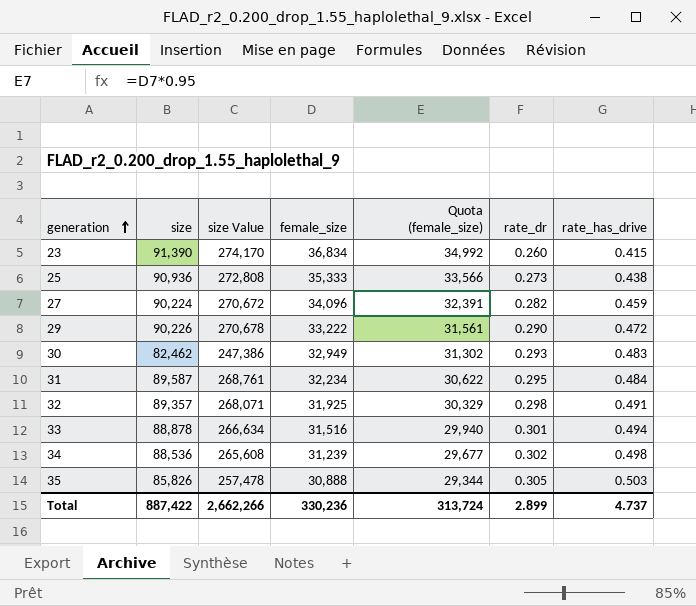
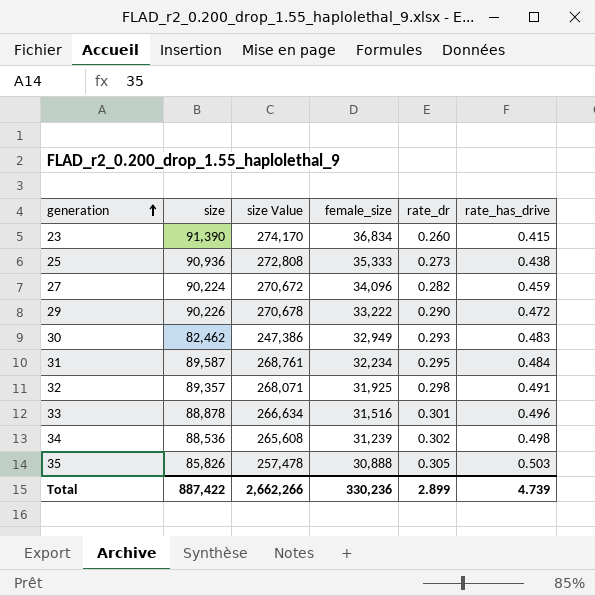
column Quota (female_size) | formula: [female_size] * 0.95 -> none
33 | rate_has_drive: 0.494 -> 0.496
Total | rate_has_drive: 4.737 -> 4.739

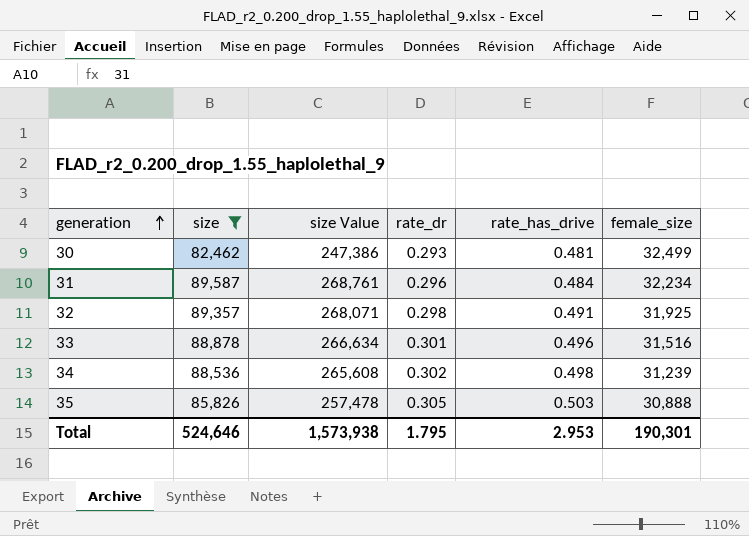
filter: none -> size <= 89,587
column female_size | position: 4 -> 6
30 | rate_has_drive: 0.483 -> 0.481
30 | female_size: 32,949 -> 32,499
31 | rate_dr: 0.295 -> 0.296
Total | size: 887,422 -> 524,646
Total | size Value: 2,662,266 -> 1,573,938
Total | rate_dr: 2.899 -> 1.795
Total | rate_has_drive: 4.739 -> 2.953
Total | female_size: 330,236 -> 190,301

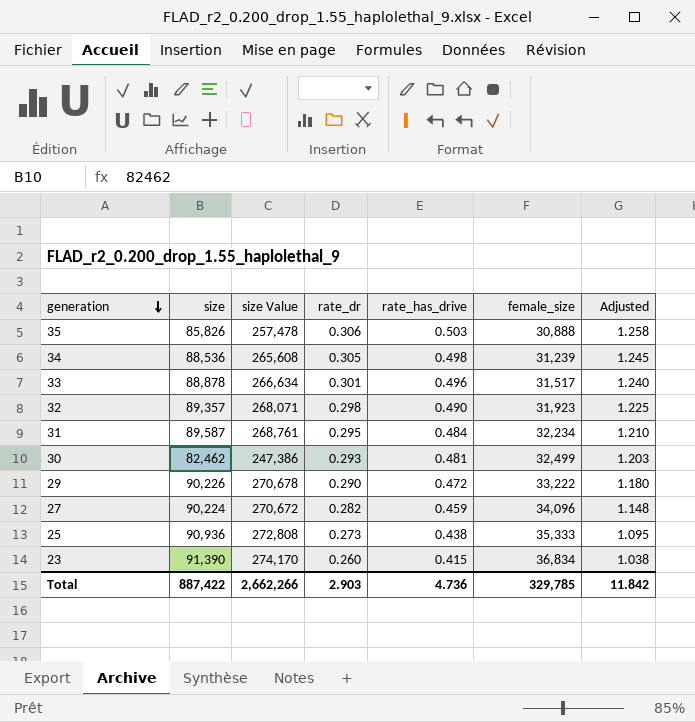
filter: size <= 89,587 -> none
row order: generation ascending -> generation descending
column Adjusted | formula: none -> [rate_has_drive] * 2.5
35 | rate_dr: 0.305 -> 0.306
34 | rate_dr: 0.302 -> 0.305
33 | female_size: 31,516 -> 31,517
32 | rate_has_drive: 0.491 -> 0.490
32 | female_size: 31,925 -> 31,923
31 | rate_dr: 0.296 -> 0.295
Total | size: 524,646 -> 887,422
Total | size Value: 1,573,938 -> 2,662,266
Total | rate_dr: 1.795 -> 2.903
Total | rate_has_drive: 2.953 -> 4.736
Total | female_size: 190,301 -> 329,785

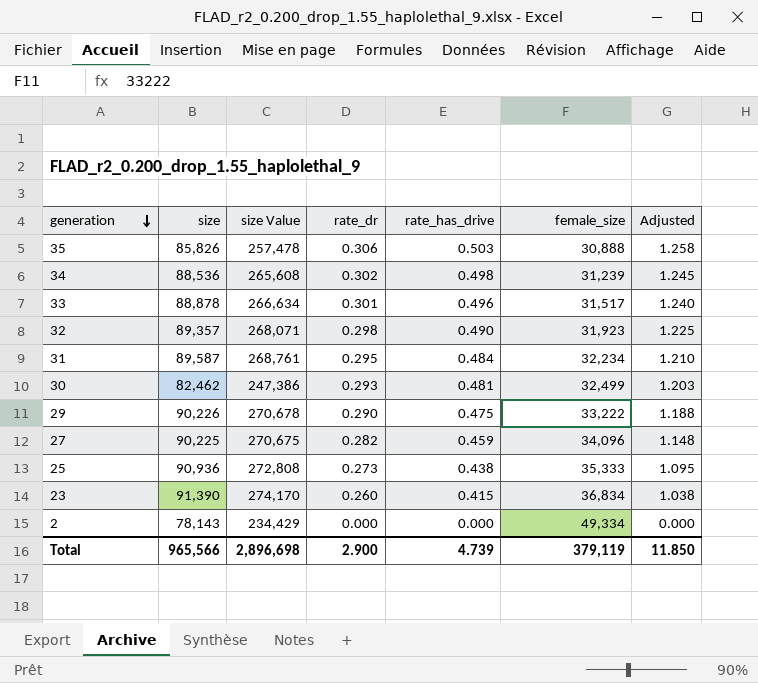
34 | rate_dr: 0.305 -> 0.302
29 | rate_has_drive: 0.472 -> 0.475
29 | Adjusted: 1.180 -> 1.188
27 | size: 90,224 -> 90,225
27 | size Value: 270,672 -> 270,675
row 2: none -> 78,143 | 234,429 | 0.000 | 0.000 | 49,334 | 0.000
Total | size: 887,422 -> 965,566
Total | size Value: 2,662,266 -> 2,896,698
Total | rate_dr: 2.903 -> 2.900
Total | rate_has_drive: 4.736 -> 4.739
Total | female_size: 329,785 -> 379,119
Total | Adjusted: 11.842 -> 11.850

